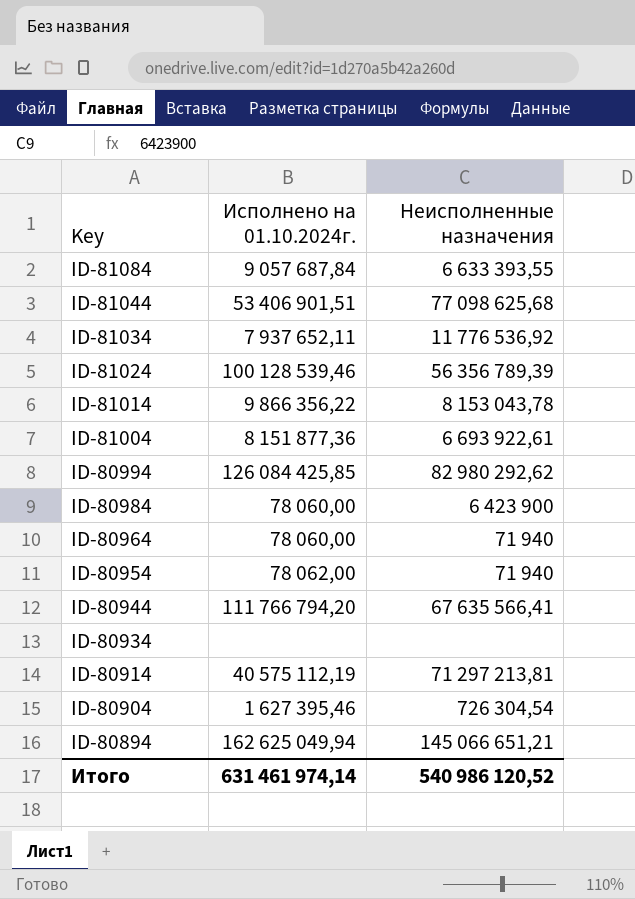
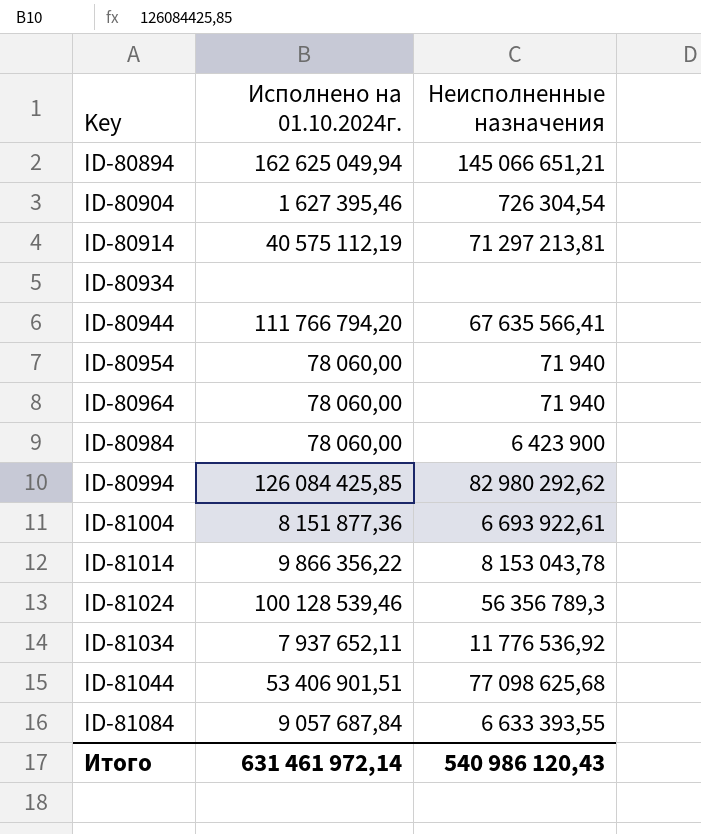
row order: Key descending -> Key ascending
ID-80954 | Исполнено на 01.10.2024г.: 78 062,00 -> 78 060,00
ID-81024 | Неисполненные назначения: 56 356 789,39 -> 56 356 789,3
Итого | Исполнено на 01.10.2024г.: 631 461 974,14 -> 631 461 972,14
Итого | Неисполненные назначения: 540 986 120,52 -> 540 986 120,43

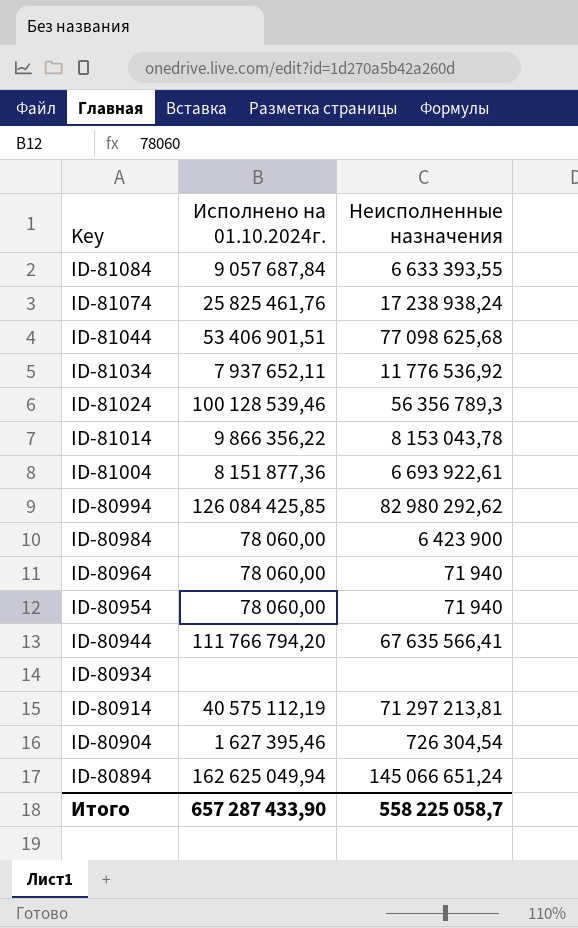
row order: Key ascending -> Key descending
row ID-81074: none -> 25 825 461,76 | 17 238 938,24
ID-80894 | Неисполненные назначения: 145 066 651,21 -> 145 066 651,24
Итого | Исполнено на 01.10.2024г.: 631 461 972,14 -> 657 287 433,90
Итого | Неисполненные назначения: 540 986 120,43 -> 558 225 058,7

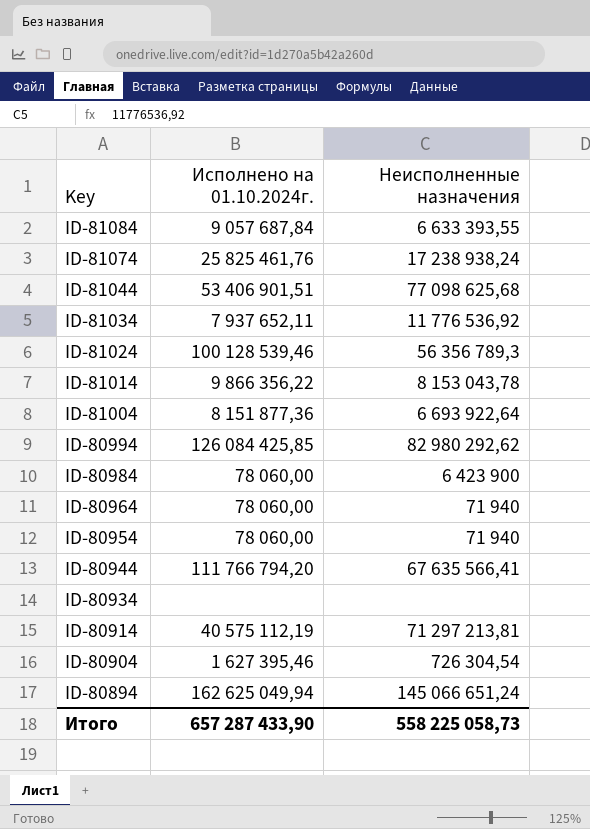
ID-81004 | Неисполненные назначения: 6 693 922,61 -> 6 693 922,64
Итого | Неисполненные назначения: 558 225 058,7 -> 558 225 058,73

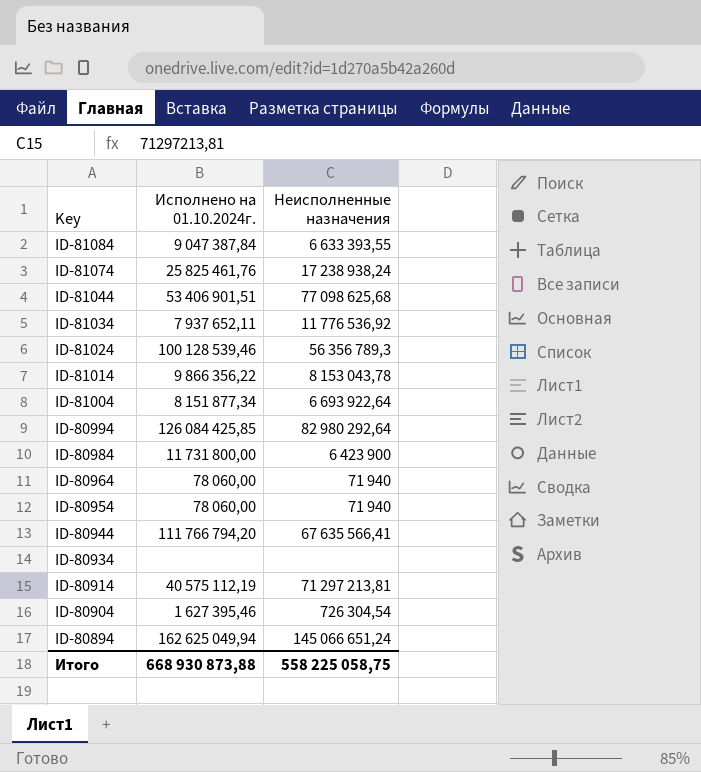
ID-81084 | Исполнено на 01.10.2024г.: 9 057 687,84 -> 9 047 387,84
ID-81004 | Исполнено на 01.10.2024г.: 8 151 877,36 -> 8 151 877,34
ID-80994 | Неисполненные назначения: 82 980 292,62 -> 82 980 292,64
ID-80984 | Исполнено на 01.10.2024г.: 78 060,00 -> 11 731 800,00
Итого | Исполнено на 01.10.2024г.: 657 287 433,90 -> 668 930 873,88
Итого | Неисполненные назначения: 558 225 058,73 -> 558 225 058,75

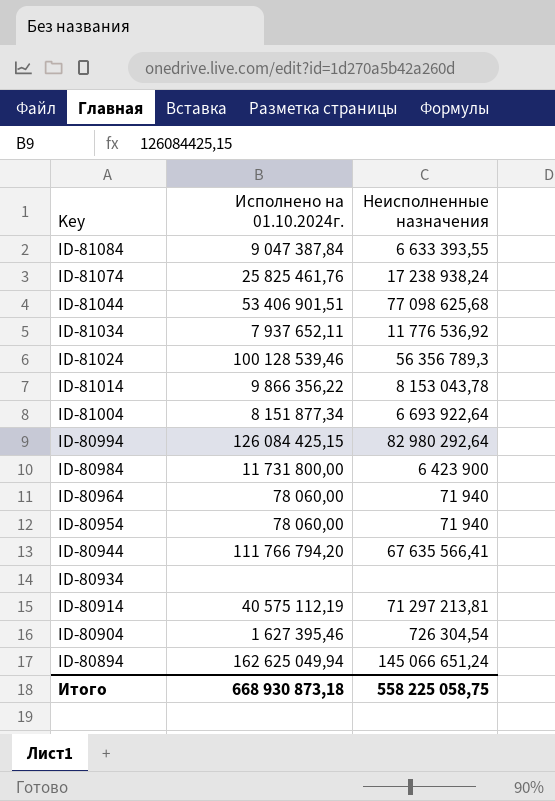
ID-80994 | Исполнено на 01.10.2024г.: 126 084 425,85 -> 126 084 425,15
Итого | Исполнено на 01.10.2024г.: 668 930 873,88 -> 668 930 873,18

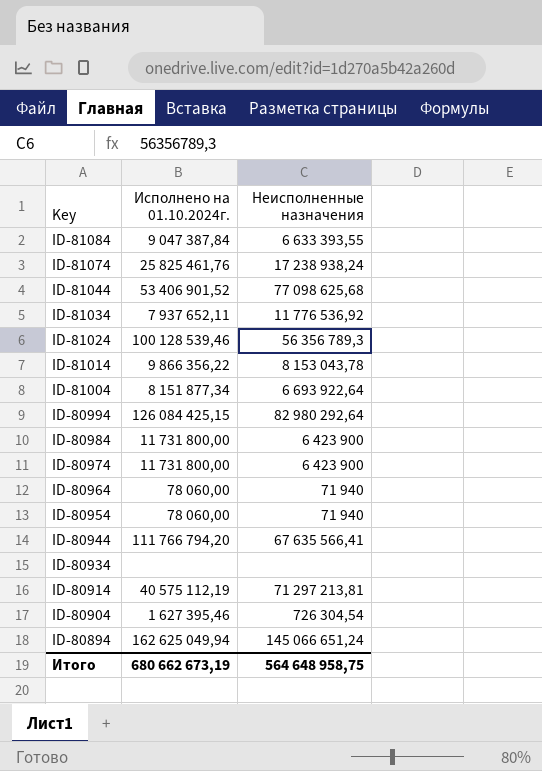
ID-81044 | Исполнено на 01.10.2024г.: 53 406 901,51 -> 53 406 901,52
row ID-80974: none -> 11 731 800,00 | 6 423 900
Итого | Исполнено на 01.10.2024г.: 668 930 873,18 -> 680 662 673,19
Итого | Неисполненные назначения: 558 225 058,75 -> 564 648 958,75

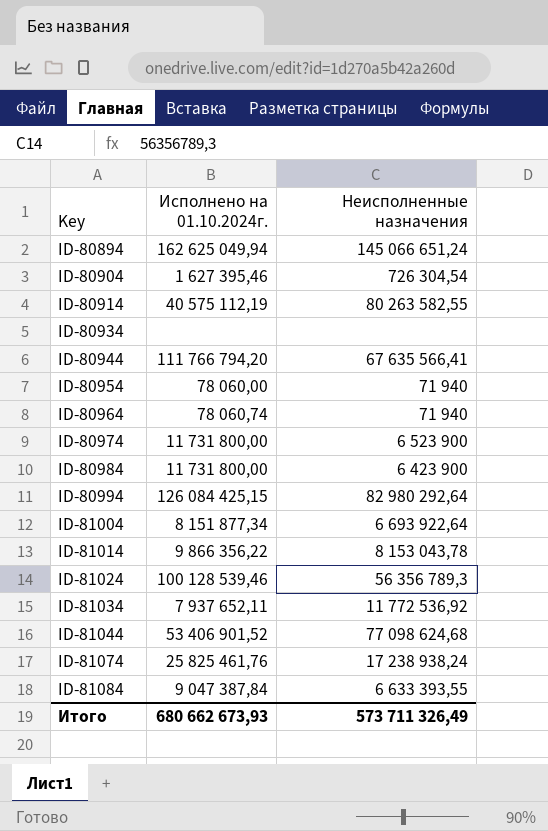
row order: Key descending -> Key ascending
ID-80914 | Неисполненные назначения: 71 297 213,81 -> 80 263 582,55
ID-80964 | Исполнено на 01.10.2024г.: 78 060,00 -> 78 060,74
ID-80974 | Неисполненные назначения: 6 423 900 -> 6 523 900
ID-81034 | Неисполненные назначения: 11 776 536,92 -> 11 772 536,92
ID-81044 | Неисполненные назначения: 77 098 625,68 -> 77 098 624,68
Итого | Исполнено на 01.10.2024г.: 680 662 673,19 -> 680 662 673,93
Итого | Неисполненные назначения: 564 648 958,75 -> 573 711 326,49

